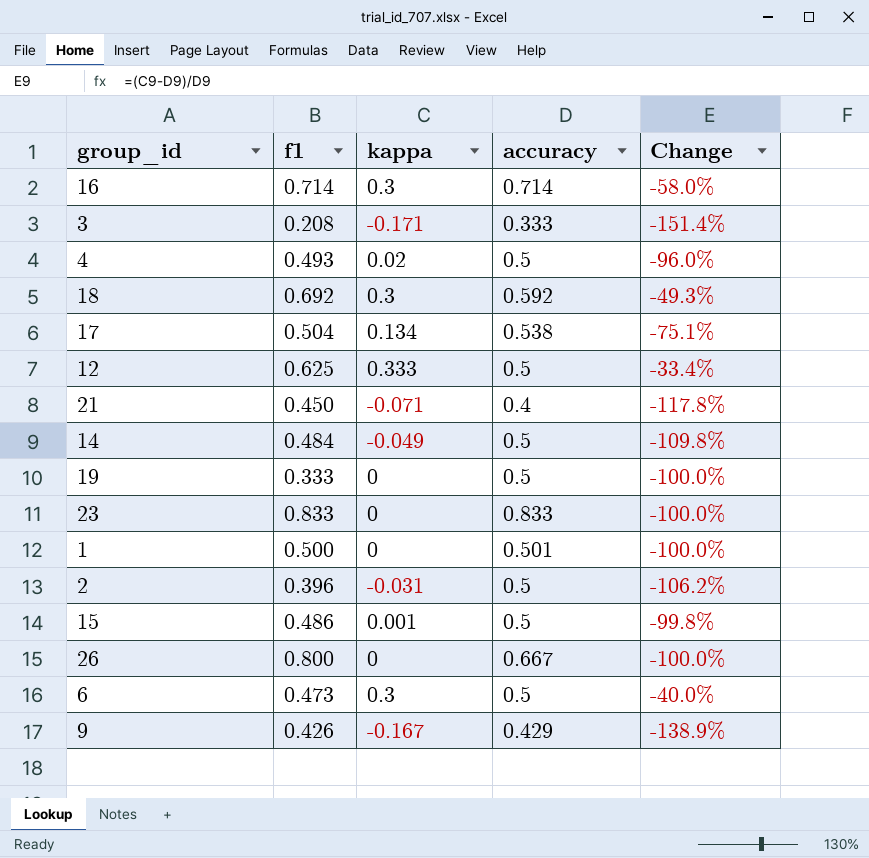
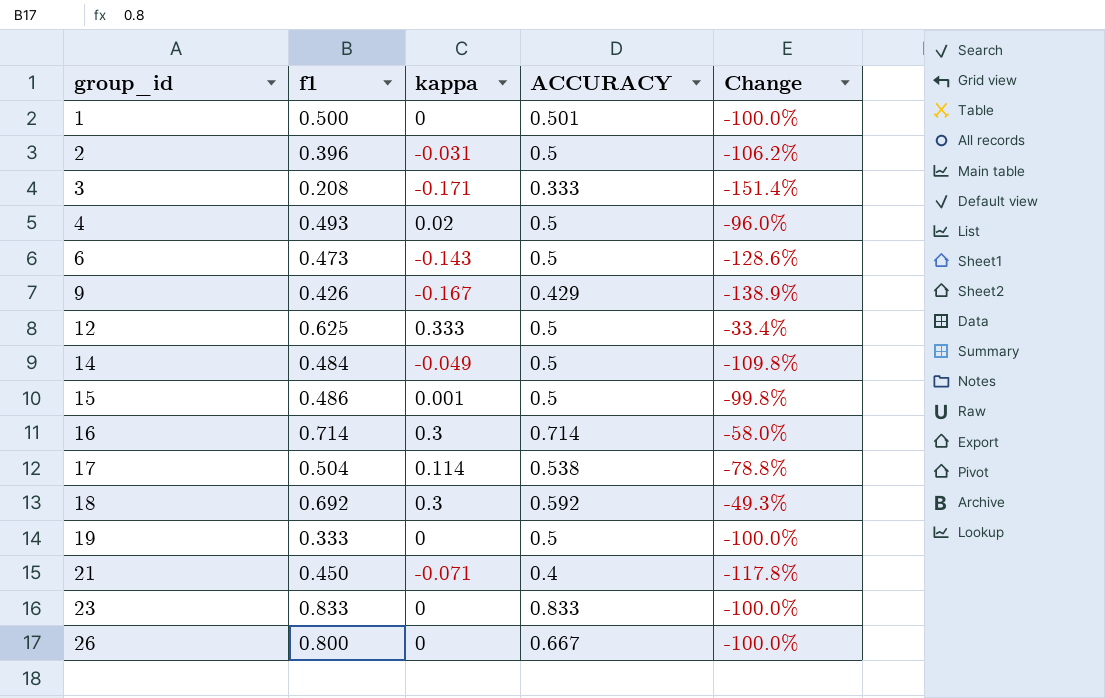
row order: none -> group_id ascending
column name: accuracy -> ACCURACY
6 | kappa: 0.3 -> -0.143
6 | Change: -40.0% -> -128.6%
17 | kappa: 0.134 -> 0.114
17 | Change: -75.1% -> -78.8%

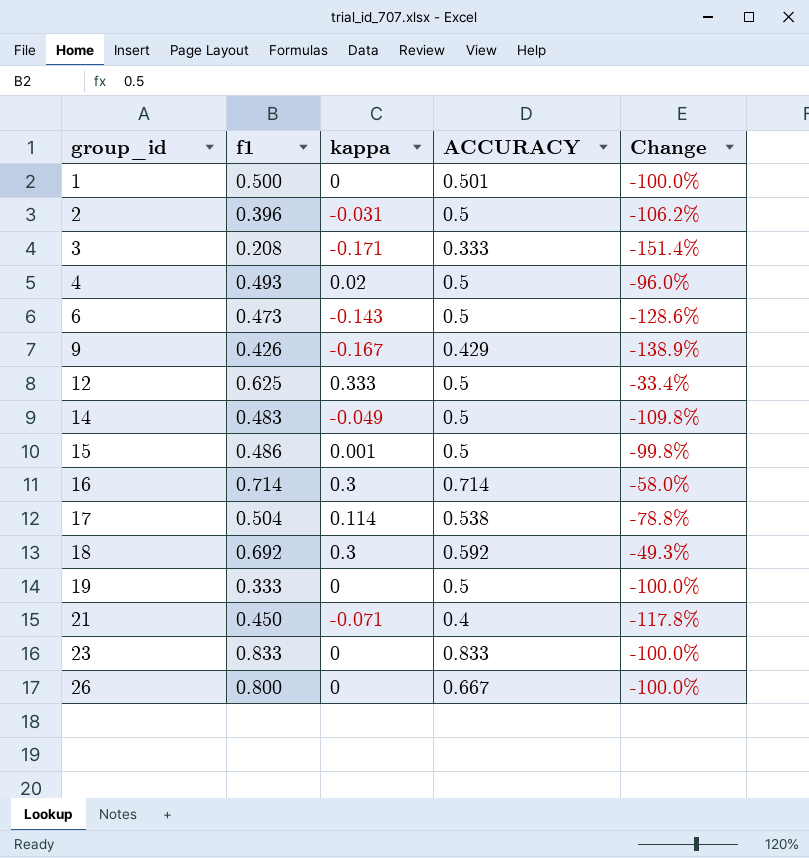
14 | f1: 0.484 -> 0.483

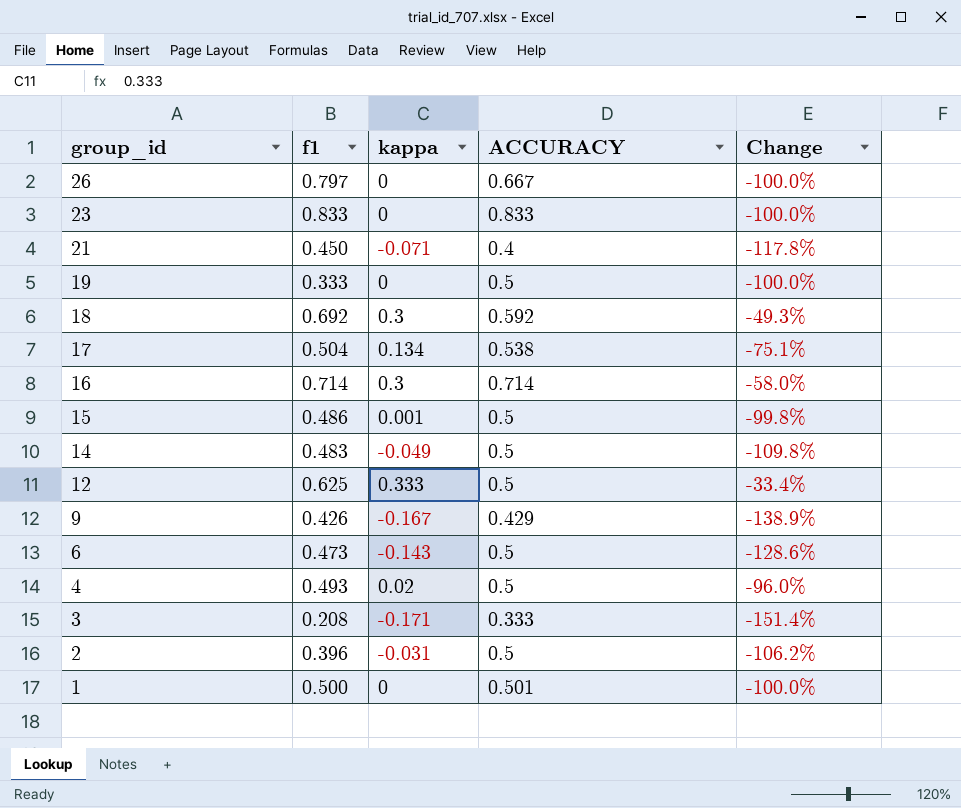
row order: group_id ascending -> group_id descending
26 | f1: 0.800 -> 0.797
17 | kappa: 0.114 -> 0.134
17 | Change: -78.8% -> -75.1%

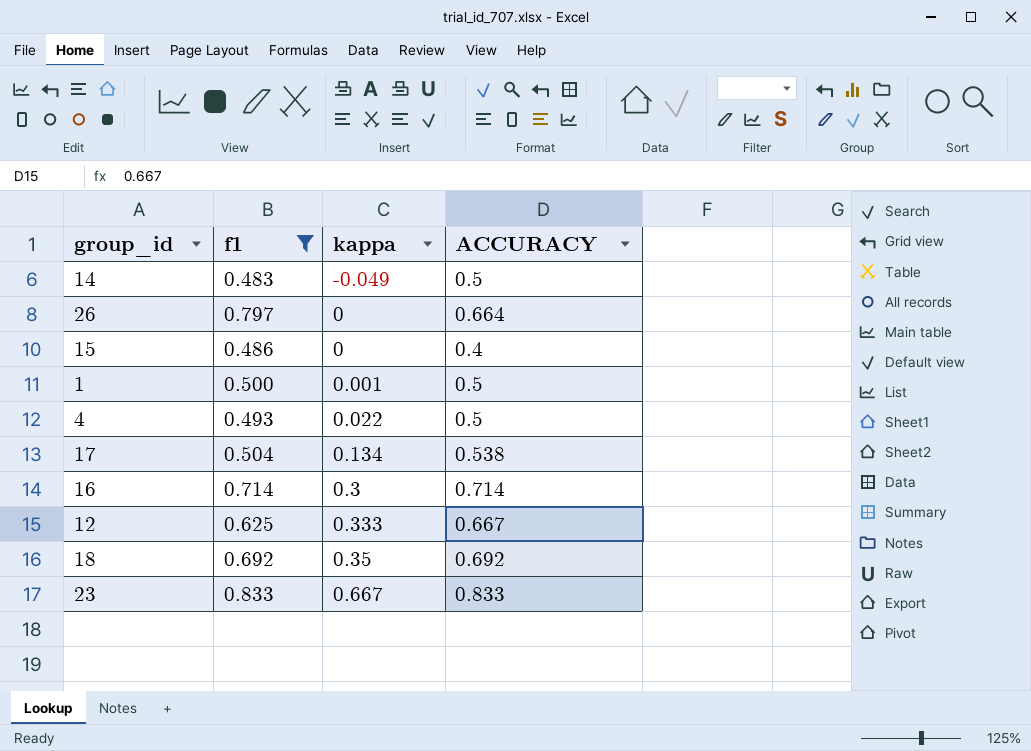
filter: none -> f1 >= 0.483
row order: group_id descending -> kappa ascending
column Change | formula: ([kappa] - [ACCURACY]) / [ACCURACY] -> none
26 | ACCURACY: 0.667 -> 0.664
15 | kappa: 0.001 -> 0
15 | ACCURACY: 0.5 -> 0.4
1 | kappa: 0 -> 0.001
1 | ACCURACY: 0.501 -> 0.5
4 | kappa: 0.02 -> 0.022
12 | ACCURACY: 0.5 -> 0.667
18 | kappa: 0.3 -> 0.35
18 | ACCURACY: 0.592 -> 0.692
23 | kappa: 0 -> 0.667

